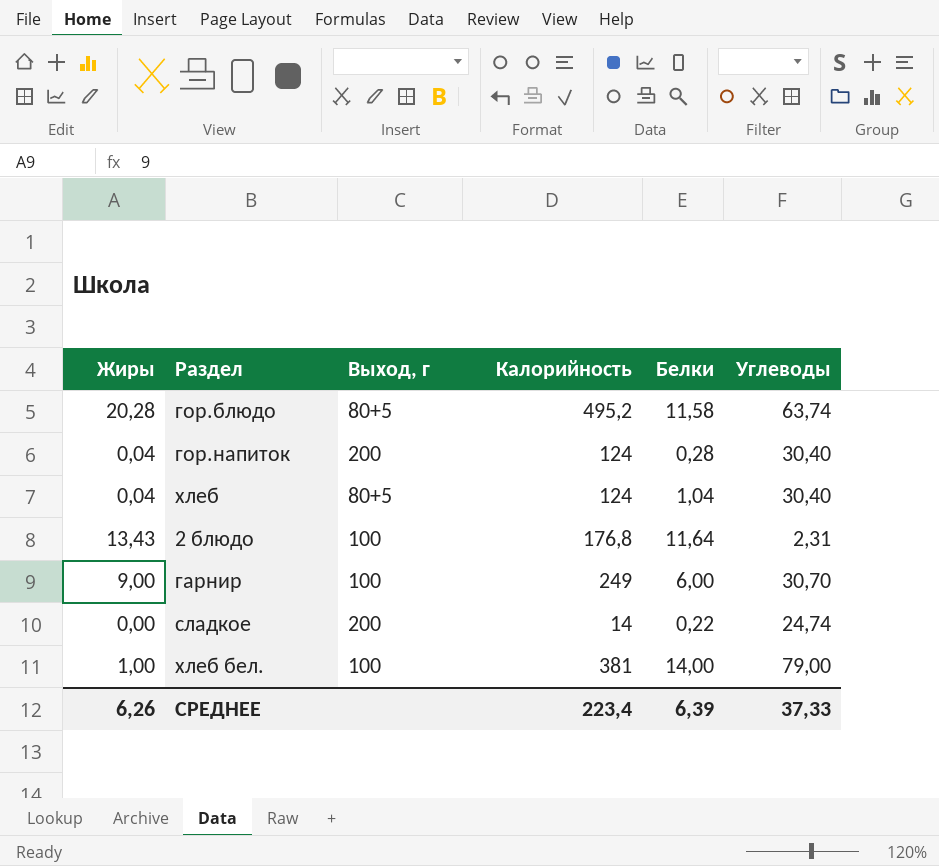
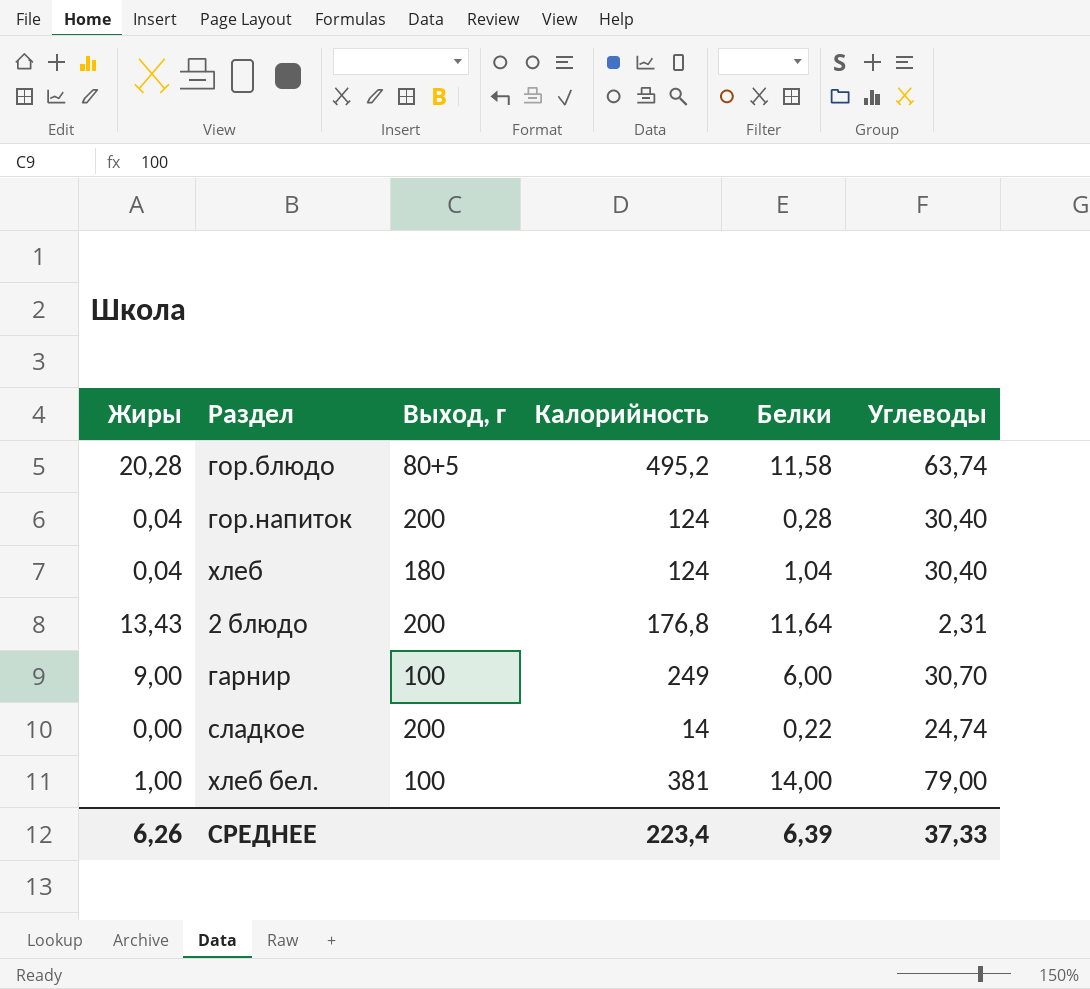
хлеб | Выход, г: 80+5 -> 180
2 блюдо | Выход, г: 100 -> 200

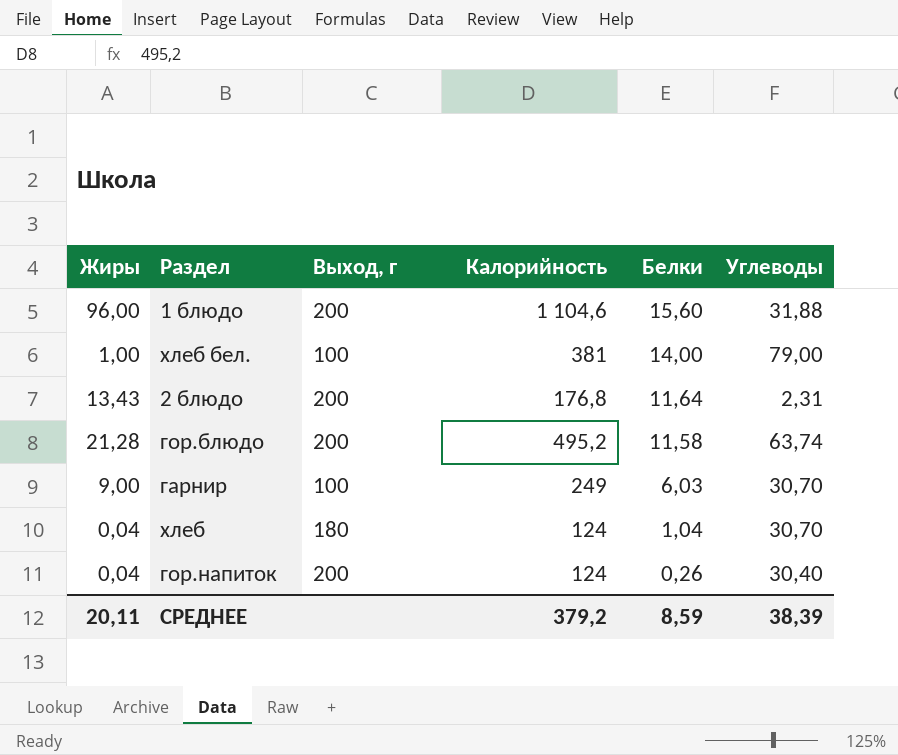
row order: none -> Белки descending
row сладкое: 0,00 | 200 | 14 | 0,22 | 24,74 -> none
row 1 блюдо: none -> 96,00 | 200 | 1 104,6 | 15,60 | 31,88
гор.блюдо | Жиры: 20,28 -> 21,28
гор.блюдо | Выход, г: 80+5 -> 200
гарнир | Белки: 6,00 -> 6,03
хлеб | Углеводы: 30,40 -> 30,70
гор.напиток | Белки: 0,28 -> 0,26
СРЕДНЕЕ | Жиры: 6,26 -> 20,11
СРЕДНЕЕ | Калорийность: 223,4 -> 379,2
СРЕДНЕЕ | Белки: 6,39 -> 8,59
СРЕДНЕЕ | Углеводы: 37,33 -> 38,39

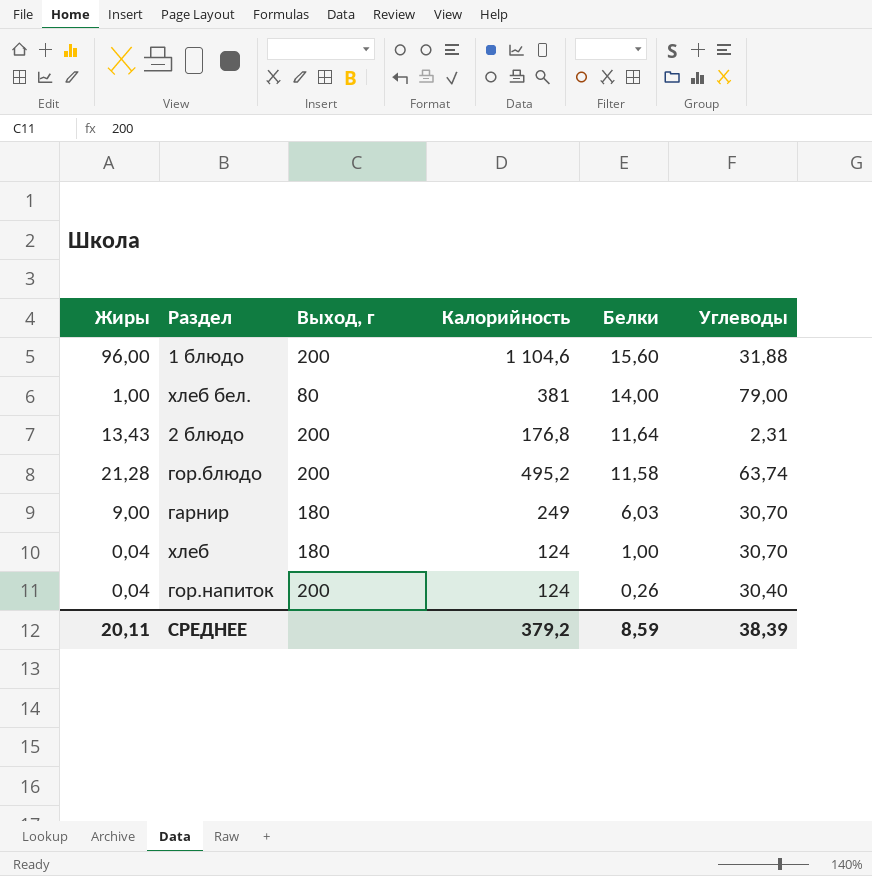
хлеб бел. | Выход, г: 100 -> 80
гарнир | Выход, г: 100 -> 180
хлеб | Белки: 1,04 -> 1,00

